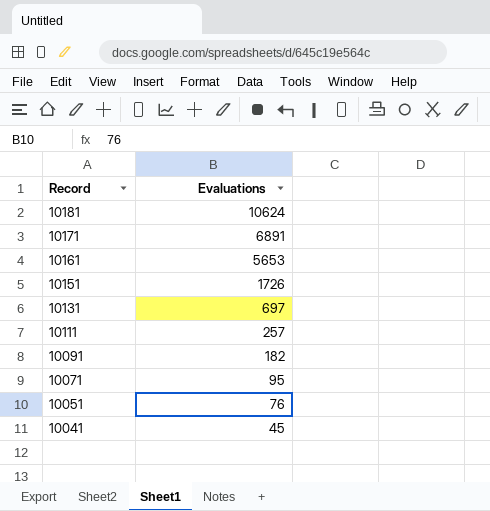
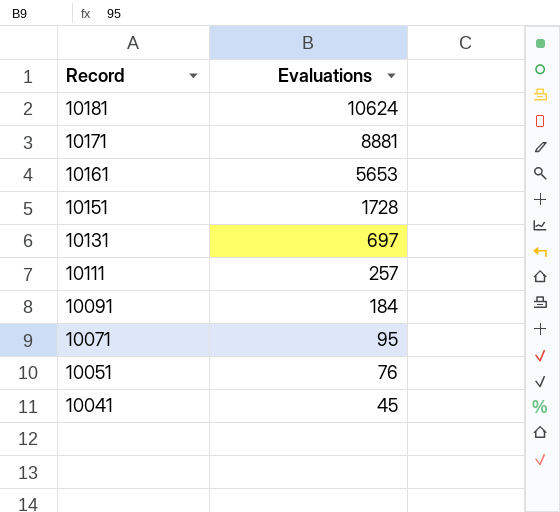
10171 | Evaluations: 6891 -> 8881
10151 | Evaluations: 1726 -> 1728
10091 | Evaluations: 182 -> 184

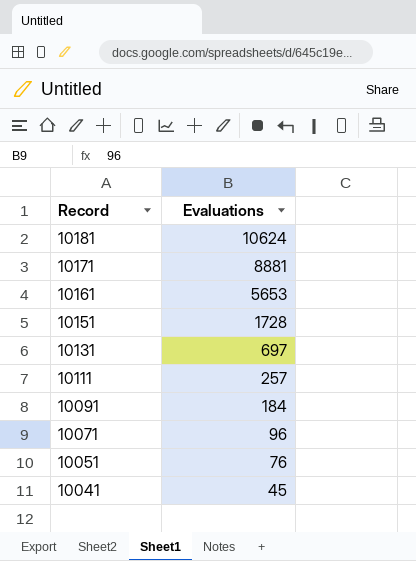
10071 | Evaluations: 95 -> 96

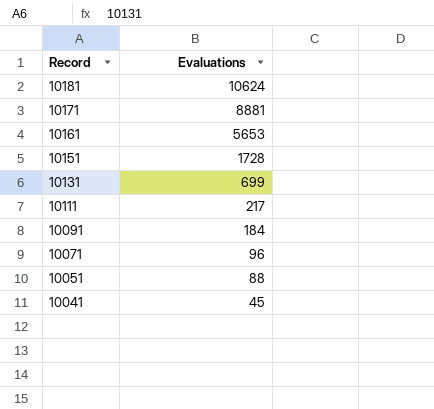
10131 | Evaluations: 697 -> 699
10111 | Evaluations: 257 -> 217
10051 | Evaluations: 76 -> 88

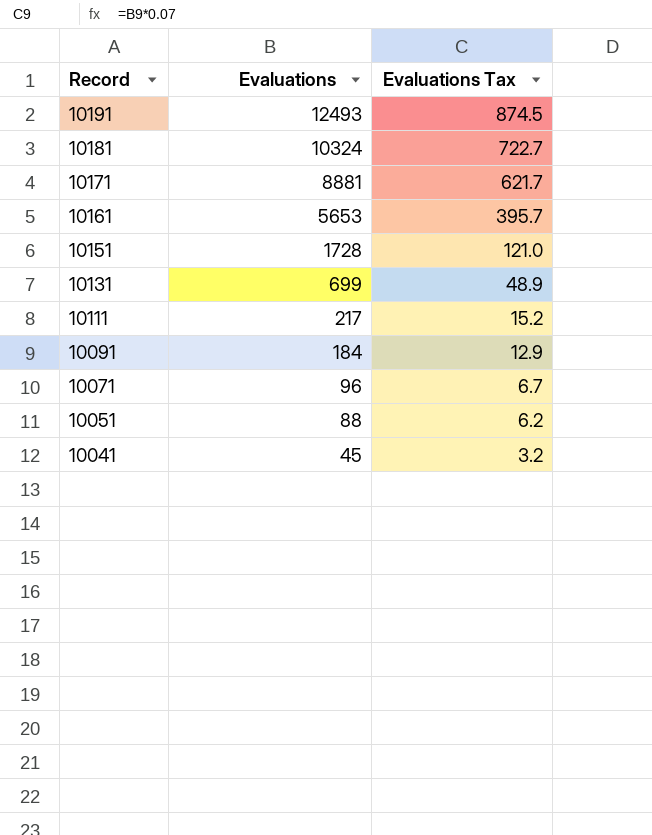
column Evaluations Tax | formula: none -> [Evaluations] * 0.07
row 10191: none -> 12493 | 874.5
10181 | Evaluations: 10624 -> 10324

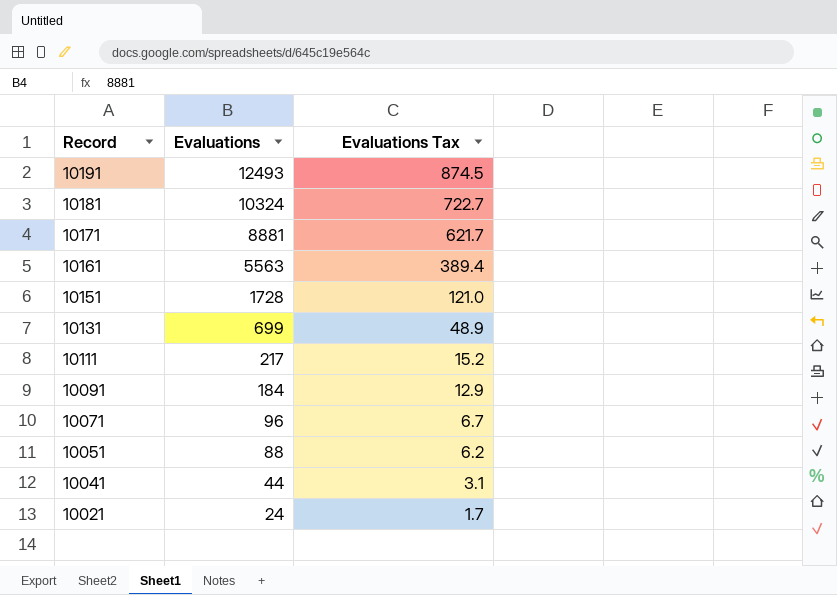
10161 | Evaluations: 5653 -> 5563
10161 | Evaluations Tax: 395.7 -> 389.4
10041 | Evaluations: 45 -> 44
10041 | Evaluations Tax: 3.2 -> 3.1
row 10021: none -> 24 | 1.7

